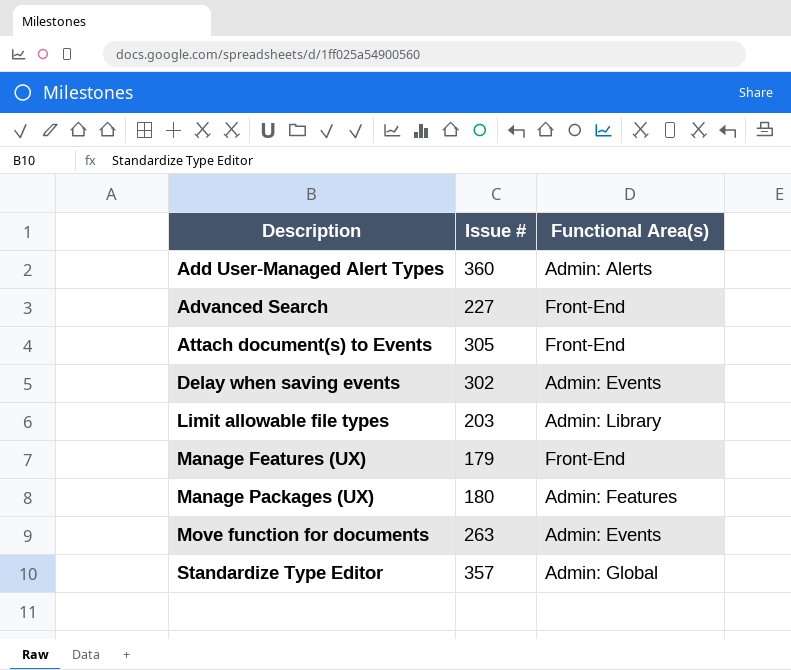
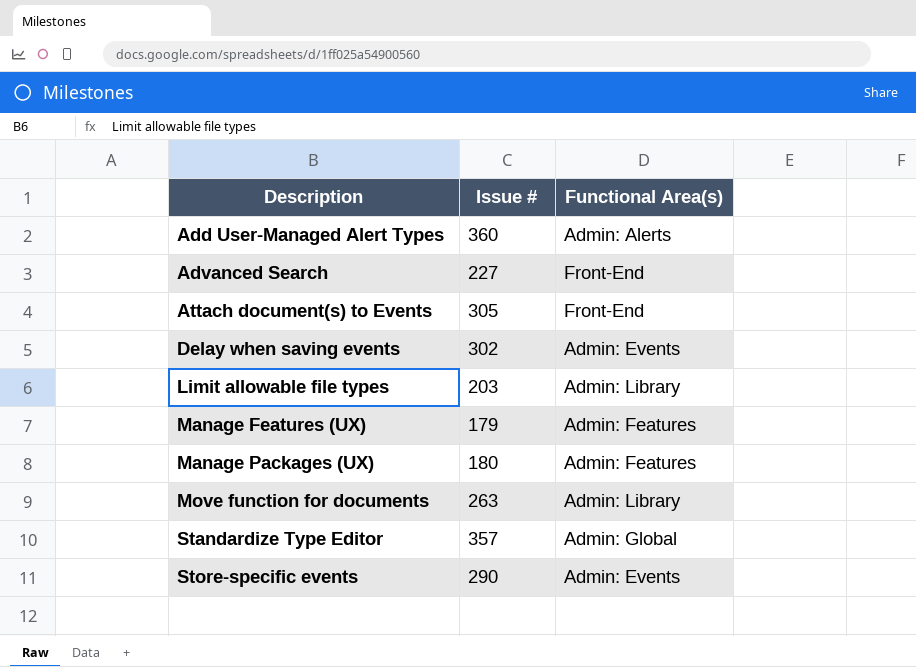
Manage Features (UX) | Functional Area(s): Front-End -> Admin: Features
Move function for documents | Functional Area(s): Admin: Events -> Admin: Library
row Store-specific events: none -> 290 | Admin: Events

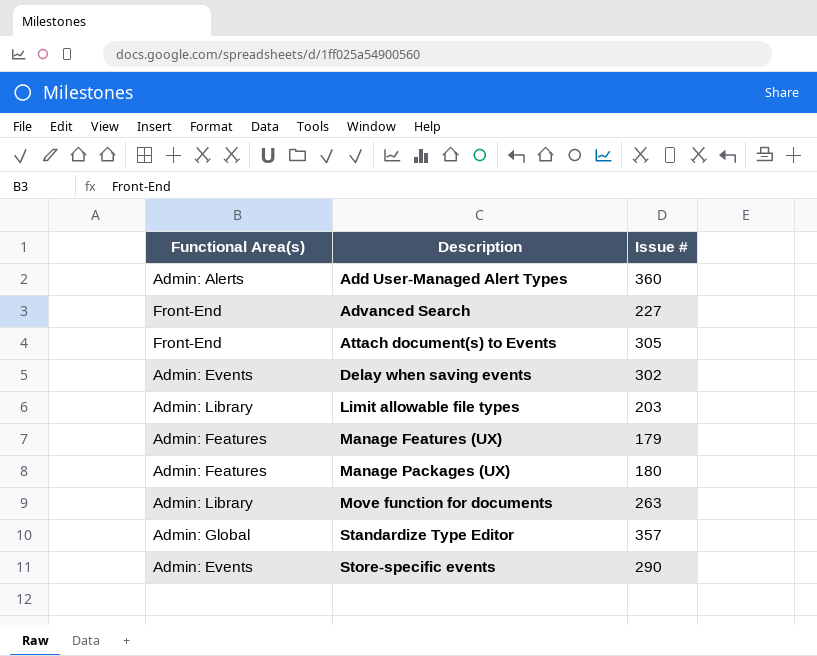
column Functional Area(s) | position: 3 -> 1

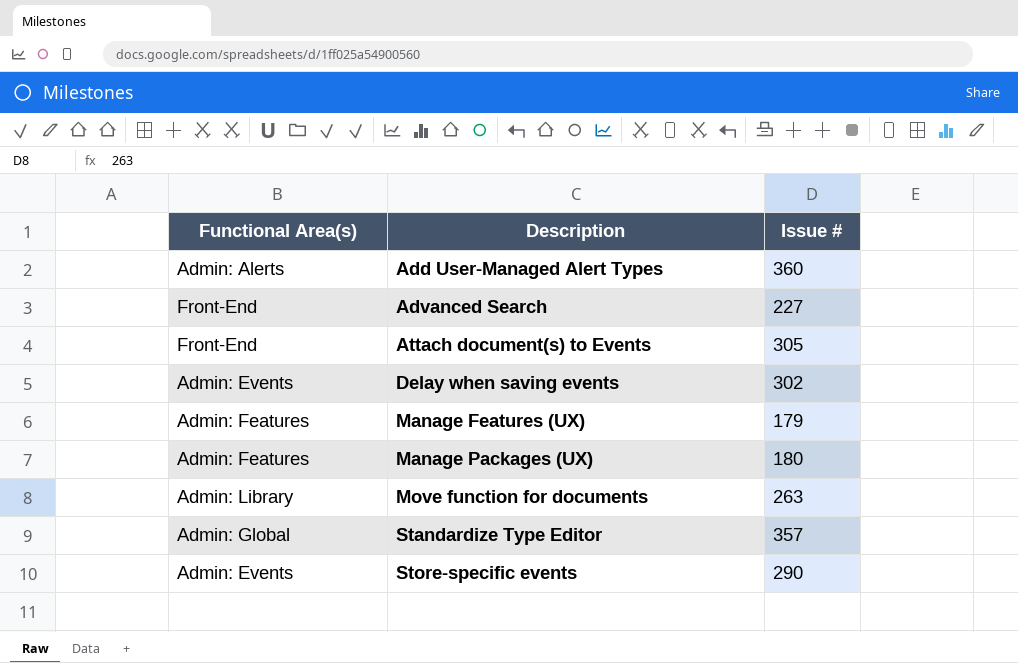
row Limit allowable file types: Admin: Library | 203 -> none

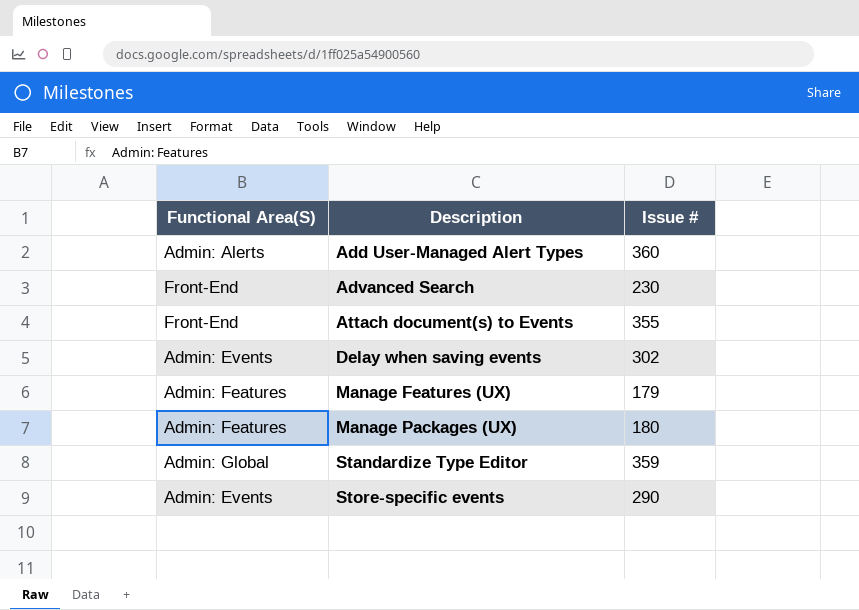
column name: Functional Area(s) -> Functional Area(S)
row Move function for documents: Admin: Library | 263 -> none
Advanced Search | Issue #: 227 -> 230
Attach document(s) to Events | Issue #: 305 -> 355
Standardize Type Editor | Issue #: 357 -> 359

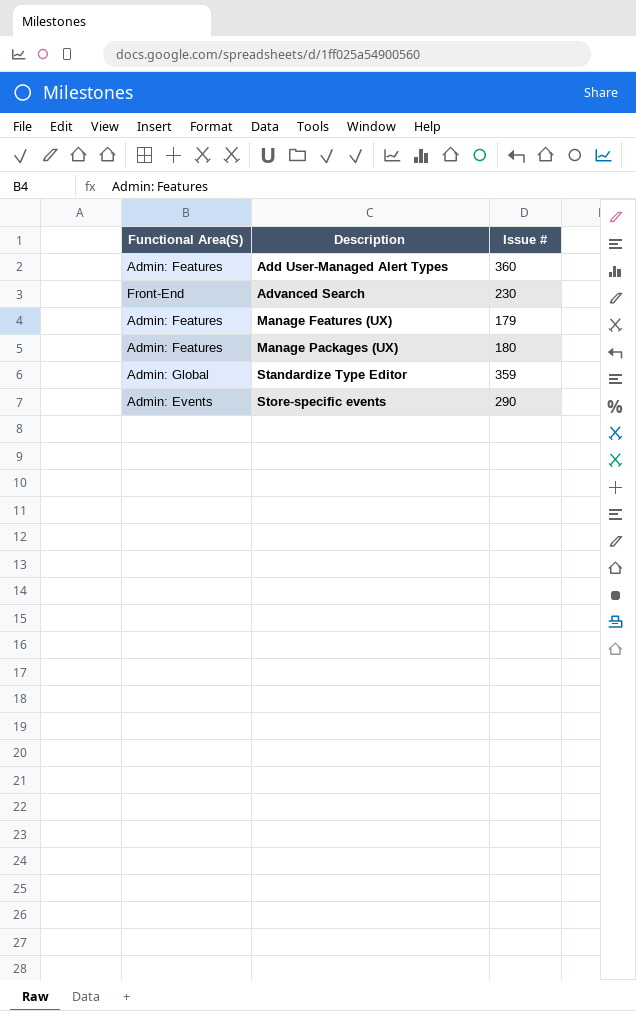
row Attach document(s) to Events: Front-End | 355 -> none
row Delay when saving events: Admin: Events | 302 -> none
Add User-Managed Alert Types | Functional Area(S): Admin: Alerts -> Admin: Features

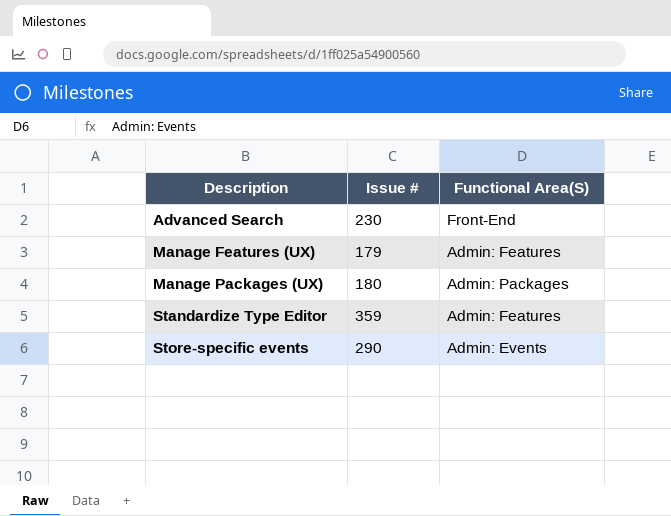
column Functional Area(S) | position: 1 -> 3
row Add User-Managed Alert Types: Admin: Features | 360 -> none
Manage Packages (UX) | Functional Area(S): Admin: Features -> Admin: Packages
Standardize Type Editor | Functional Area(S): Admin: Global -> Admin: Features

